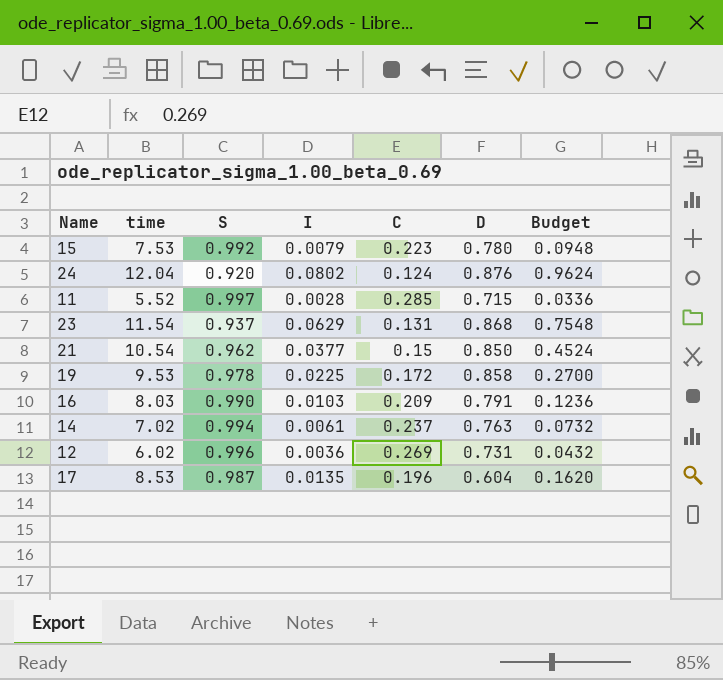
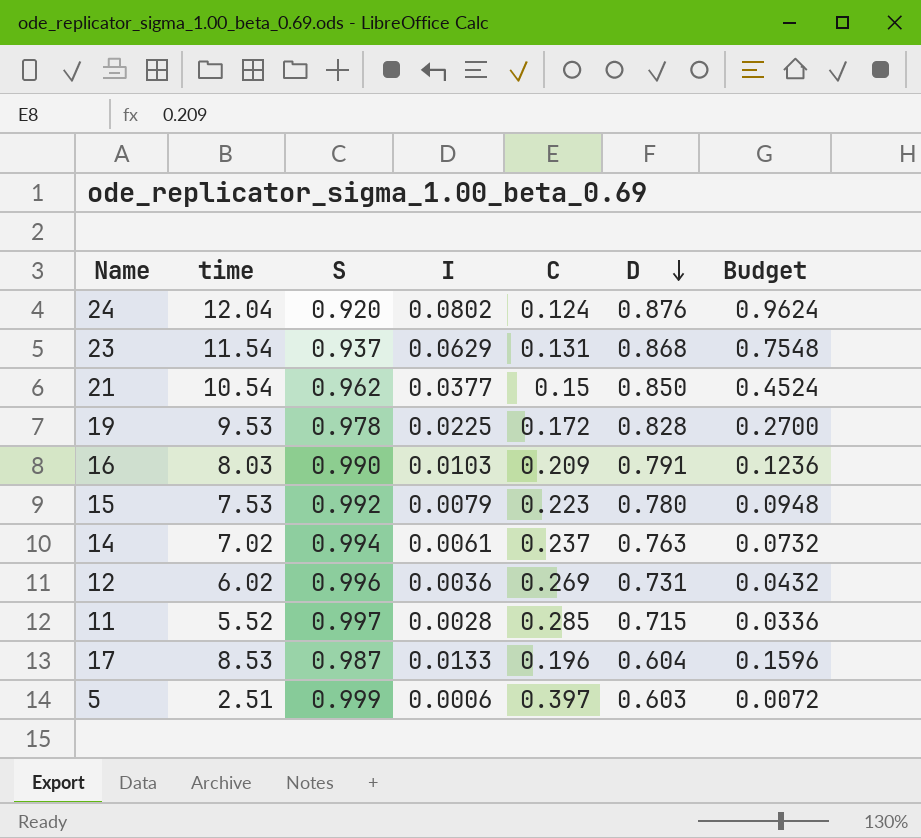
row order: none -> D descending
19 | D: 0.858 -> 0.828
17 | I: 0.0135 -> 0.0133
17 | Budget: 0.1620 -> 0.1596
row 5: none -> 2.51 | 0.999 | 0.0006 | 0.397 | 0.603 | 0.0072

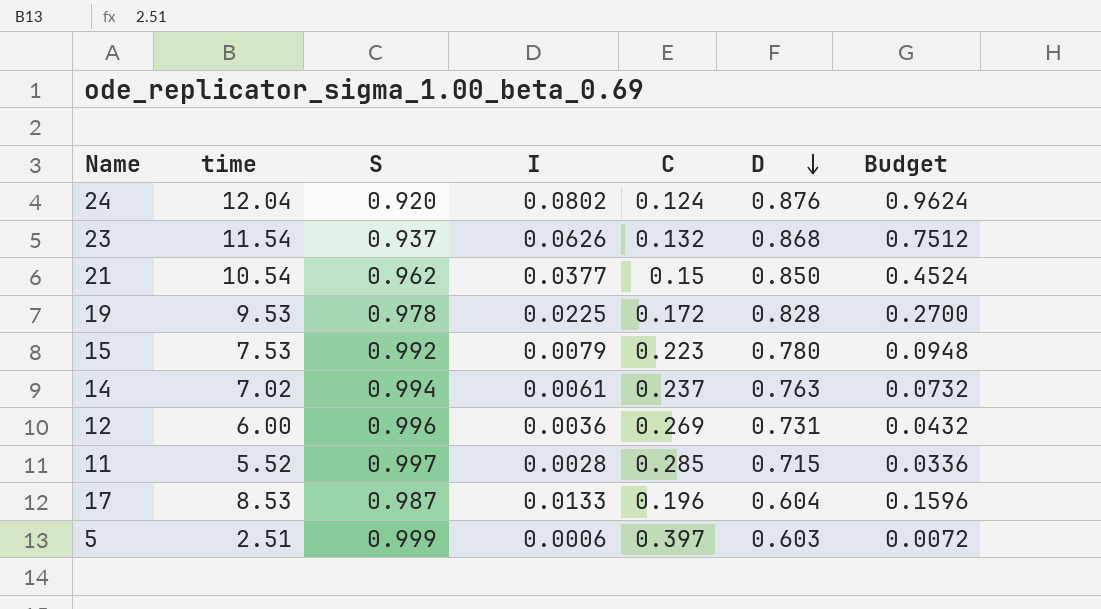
row 16: 8.03 | 0.990 | 0.0103 | 0.209 | 0.791 | 0.1236 -> none
23 | I: 0.0629 -> 0.0626
23 | C: 0.131 -> 0.132
23 | Budget: 0.7548 -> 0.7512
12 | time: 6.02 -> 6.00

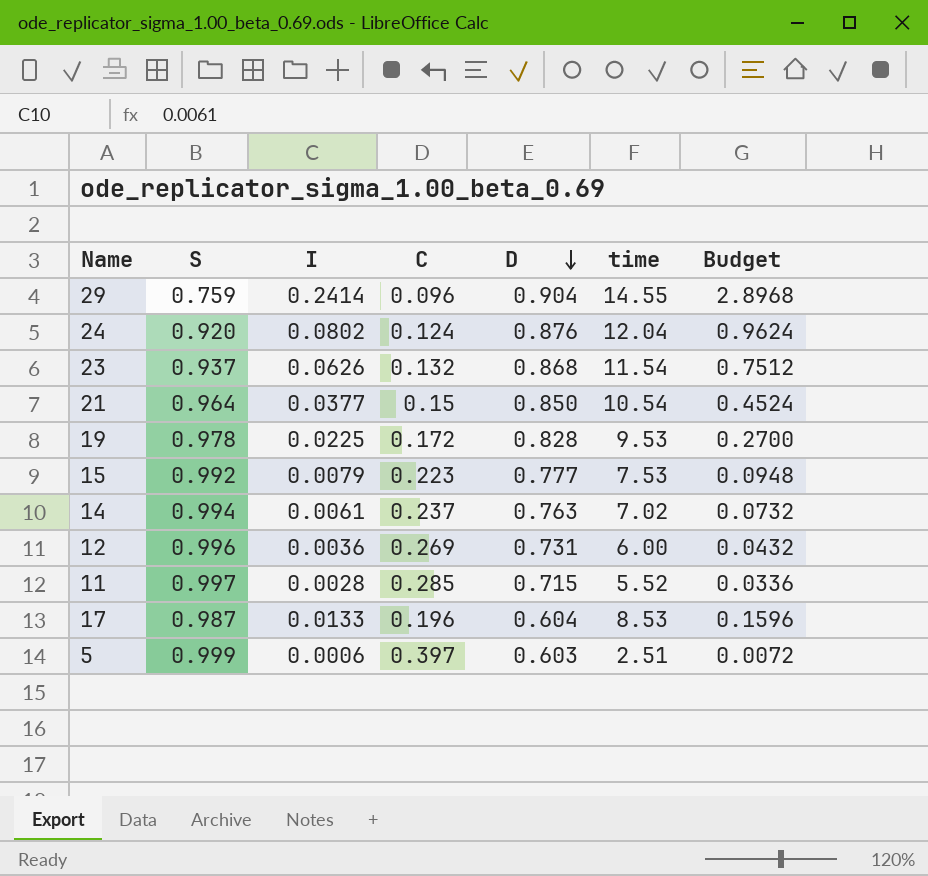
column time | position: 2 -> 6
row 29: none -> 0.759 | 0.2414 | 0.096 | 0.904 | 14.55 | 2.8968
21 | S: 0.962 -> 0.964
15 | D: 0.780 -> 0.777

